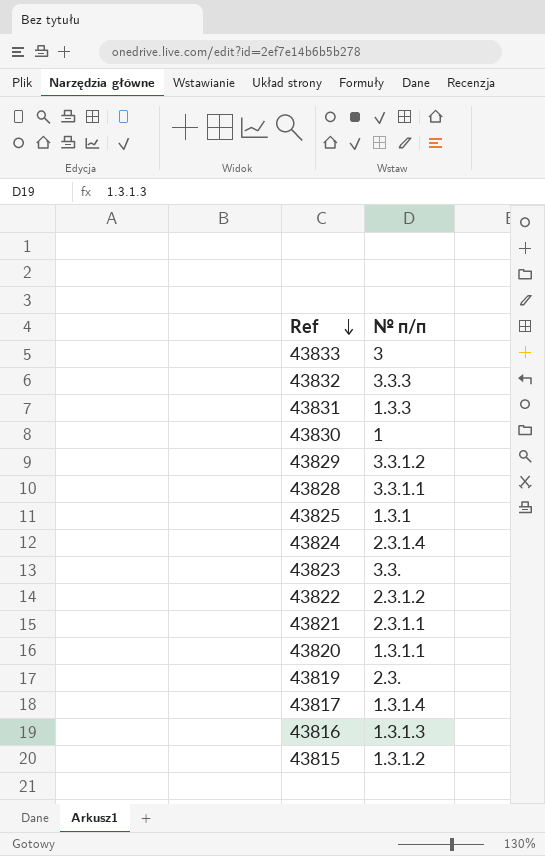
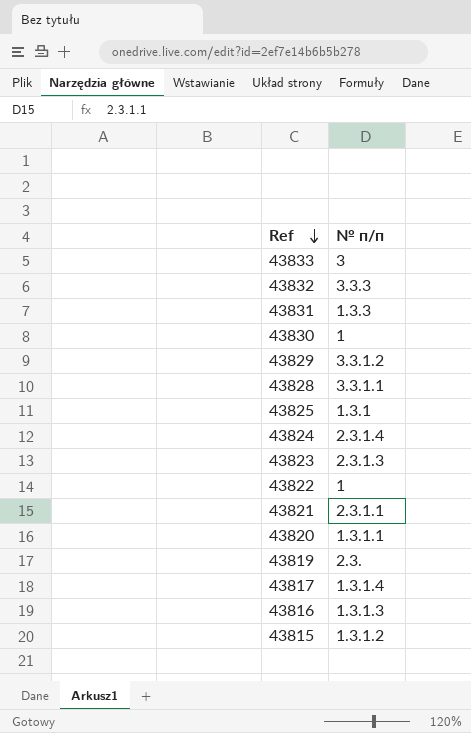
43823 | № п/п: 3.3. -> 2.3.1.3
43822 | № п/п: 2.3.1.2 -> 1

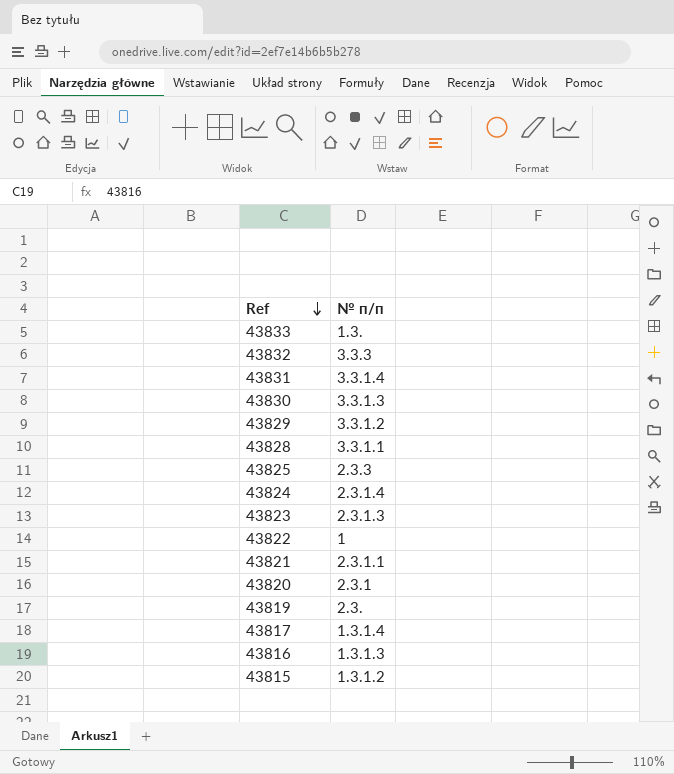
43833 | № п/п: 3 -> 1.3.
43831 | № п/п: 1.3.3 -> 3.3.1.4
43830 | № п/п: 1 -> 3.3.1.3
43825 | № п/п: 1.3.1 -> 2.3.3
43820 | № п/п: 1.3.1.1 -> 2.3.1

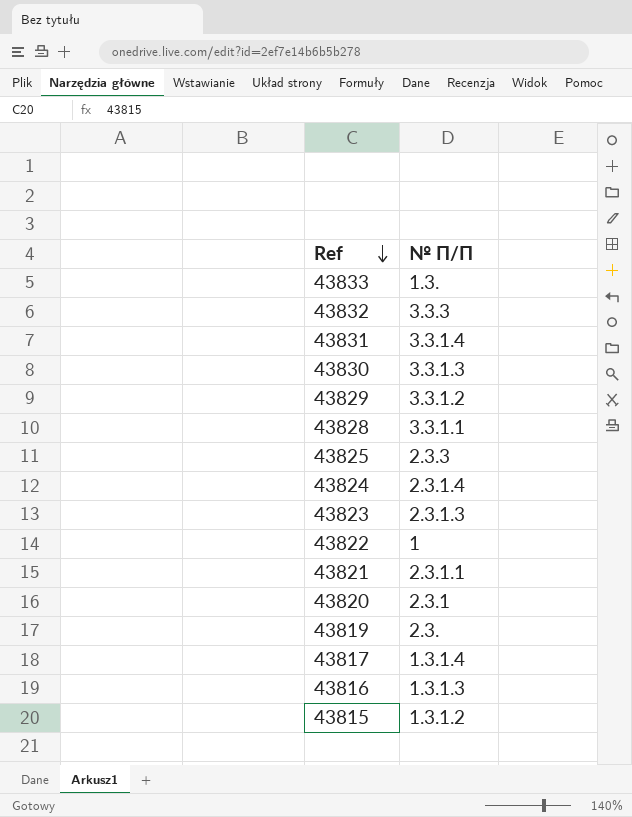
column name: № п/п -> № П/П

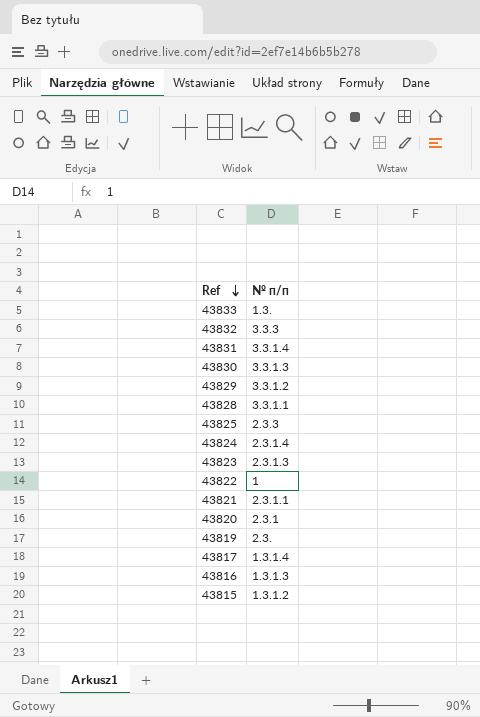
column name: № П/П -> № п/п

